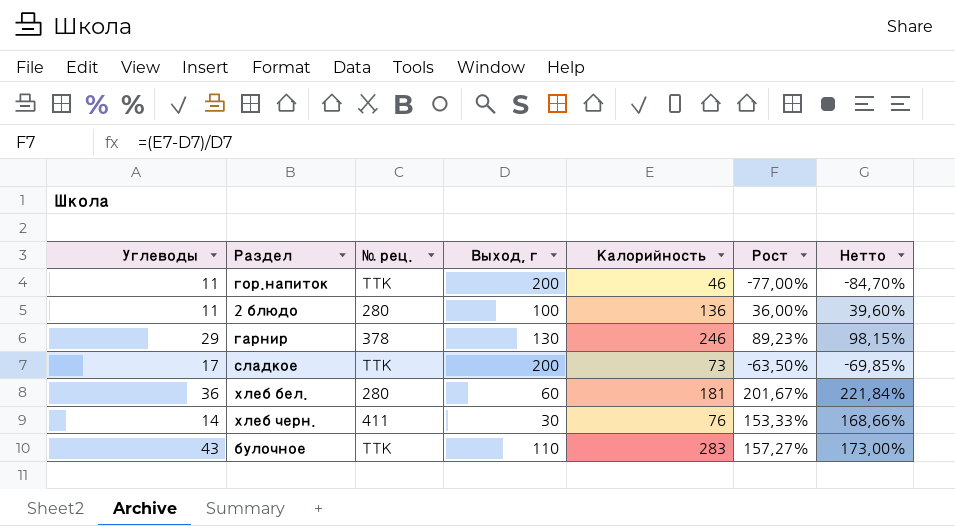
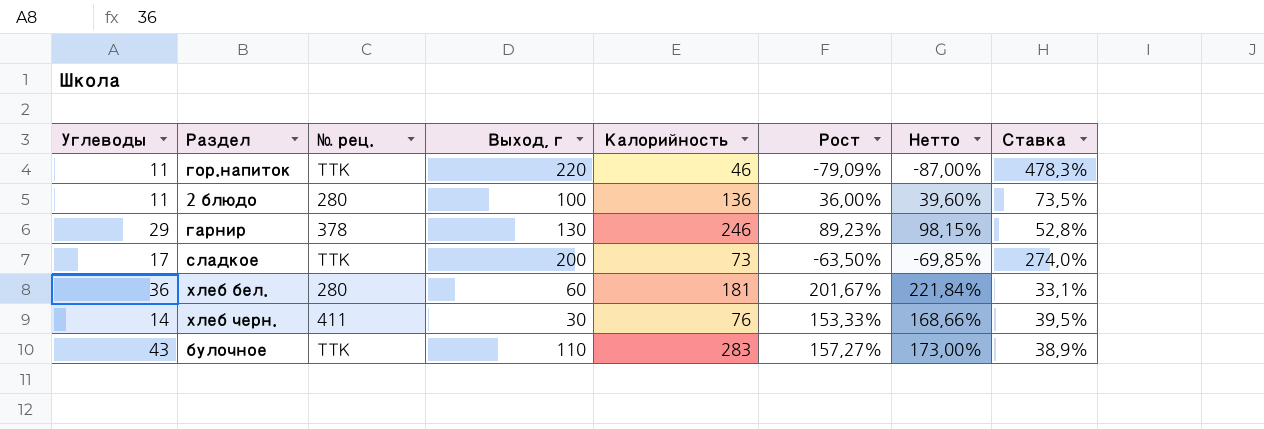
column Ставка | formula: none -> [Выход, г] / [Калорийность]
гор.напиток | Выход, г: 200 -> 220
гор.напиток | Рост: -77,00% -> -79,09%
гор.напиток | Нетто: -84,70% -> -87,00%

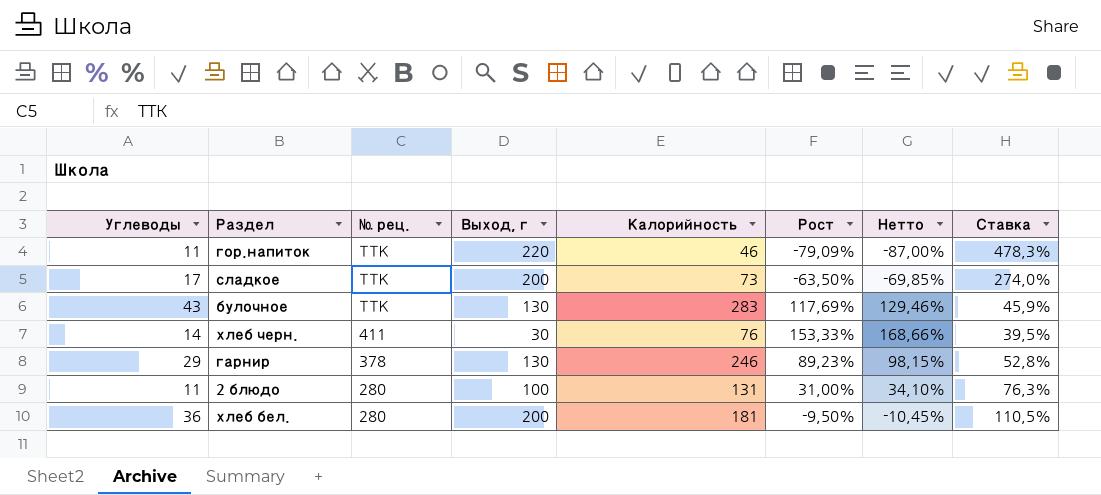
row order: none -> № рец. descending
булочное | Выход, г: 110 -> 130
булочное | Рост: 157,27% -> 117,69%
булочное | Нетто: 173,00% -> 129,46%
булочное | Ставка: 38,9% -> 45,9%
2 блюдо | Калорийность: 136 -> 131
2 блюдо | Рост: 36,00% -> 31,00%
2 блюдо | Нетто: 39,60% -> 34,10%
2 блюдо | Ставка: 73,5% -> 76,3%
хлеб бел. | Выход, г: 60 -> 200
хлеб бел. | Рост: 201,67% -> -9,50%
хлеб бел. | Нетто: 221,84% -> -10,45%
хлеб бел. | Ставка: 33,1% -> 110,5%

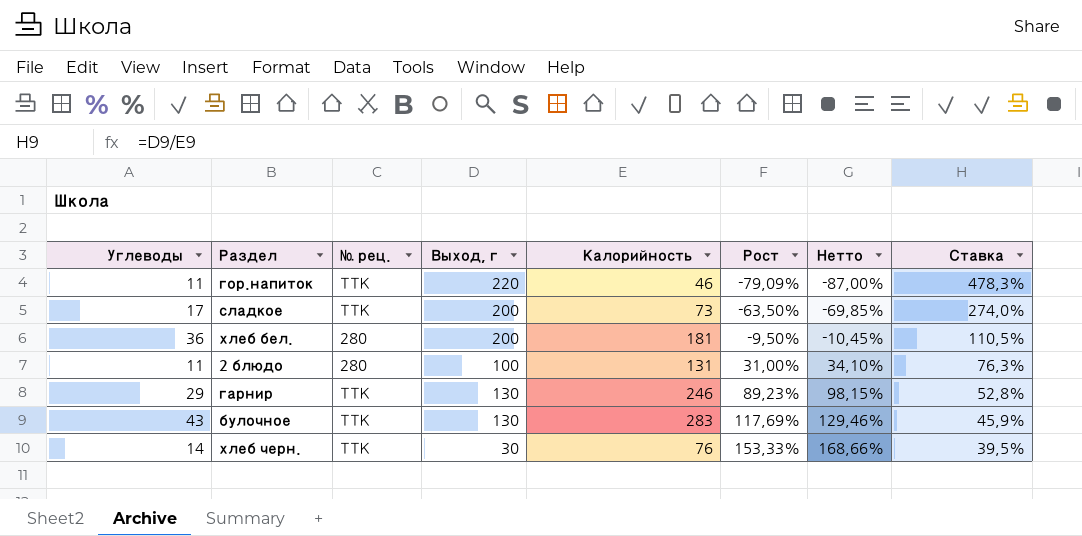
row order: № рец. descending -> Рост ascending
гарнир | № рец.: 378 -> ТТК
хлеб черн. | № рец.: 411 -> ТТК

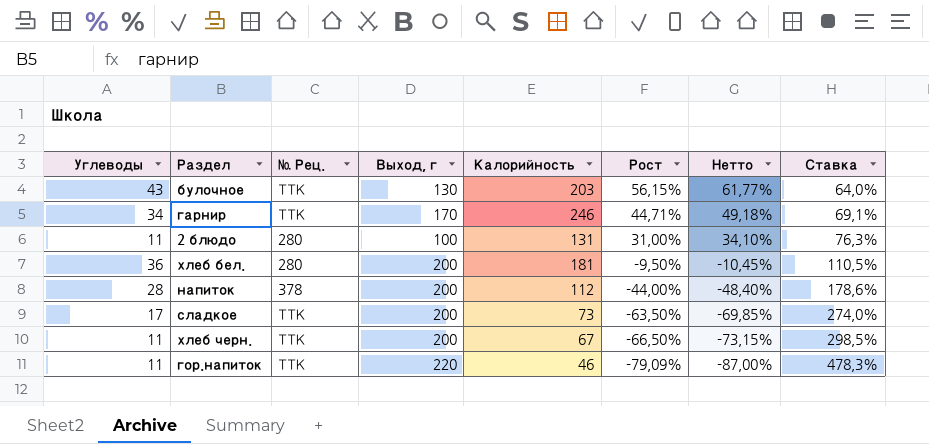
row order: Рост ascending -> Рост descending
column name: № рец. -> № Рец.
булочное | Калорийность: 283 -> 203
булочное | Рост: 117,69% -> 56,15%
булочное | Нетто: 129,46% -> 61,77%
булочное | Ставка: 45,9% -> 64,0%
гарнир | Углеводы: 29 -> 34
гарнир | Выход, г: 130 -> 170
гарнир | Рост: 89,23% -> 44,71%
гарнир | Нетто: 98,15% -> 49,18%
гарнир | Ставка: 52,8% -> 69,1%
row напиток: none -> 28 | 378 | 200 | 112 | -44,00% | -48,40% | 178,6%
хлеб черн. | Углеводы: 14 -> 11
хлеб черн. | Выход, г: 30 -> 200
хлеб черн. | Калорийность: 76 -> 67
хлеб черн. | Рост: 153,33% -> -66,50%
хлеб черн. | Нетто: 168,66% -> -73,15%
хлеб черн. | Ставка: 39,5% -> 298,5%

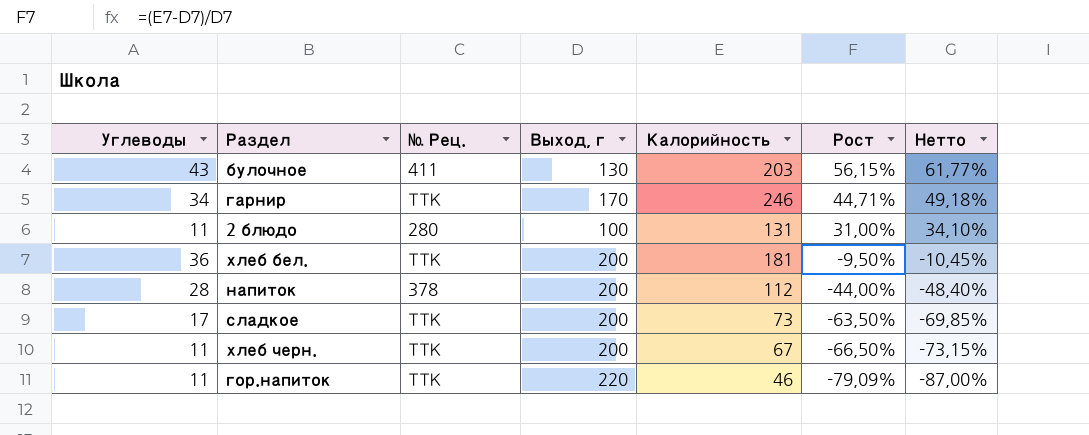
column Ставка | formula: [Выход, г] / [Калорийность] -> none
булочное | № Рец.: ТТК -> 411
хлеб бел. | № Рец.: 280 -> ТТК

